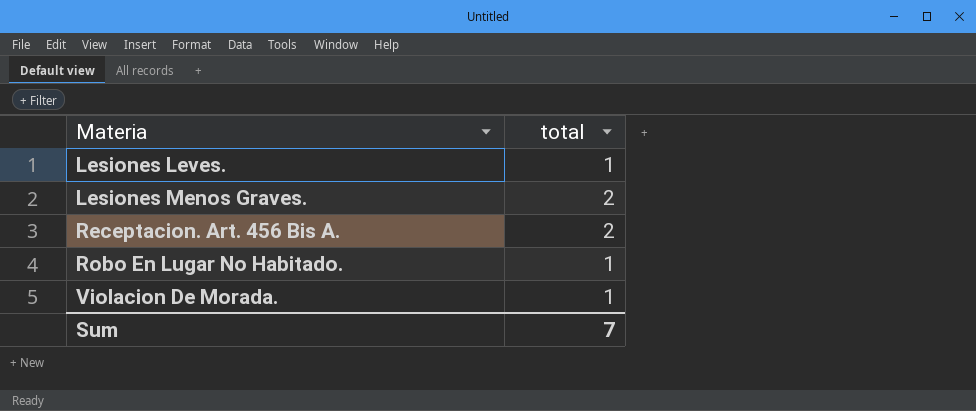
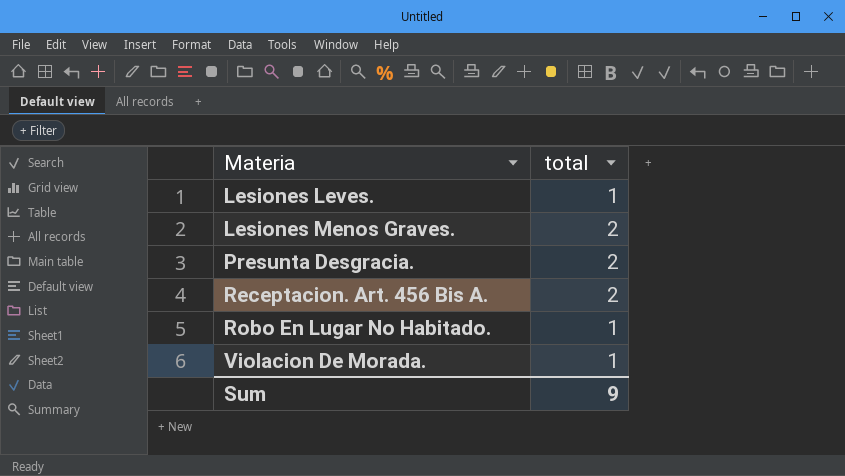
row Presunta Desgracia.: none -> 2
Sum | total: 7 -> 9

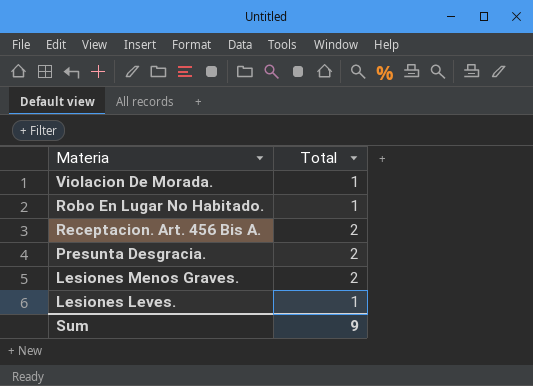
row order: Materia ascending -> Materia descending
column name: total -> Total

